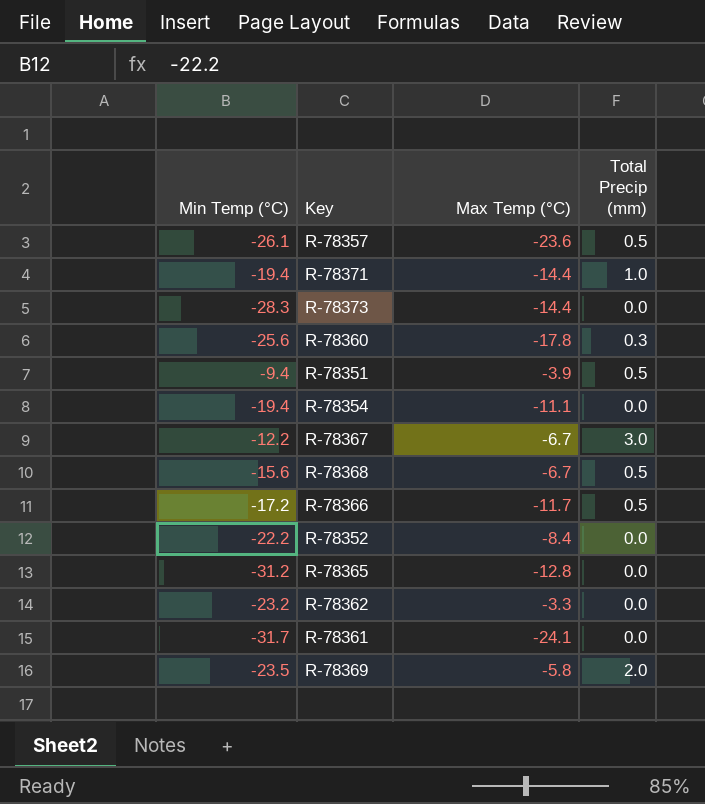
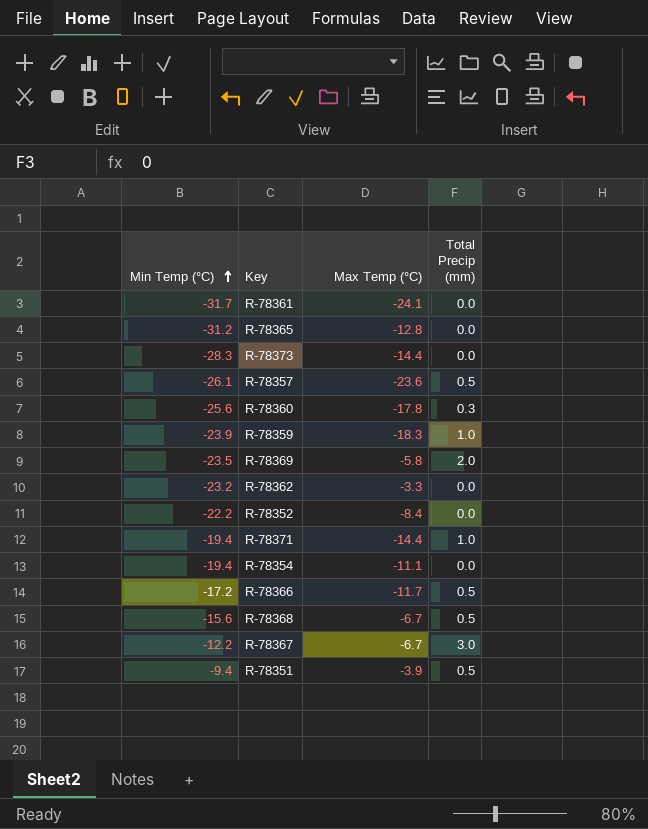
row order: none -> Min Temp (°C) ascending
row R-78359: none -> -23.9 | -18.3 | 1.0

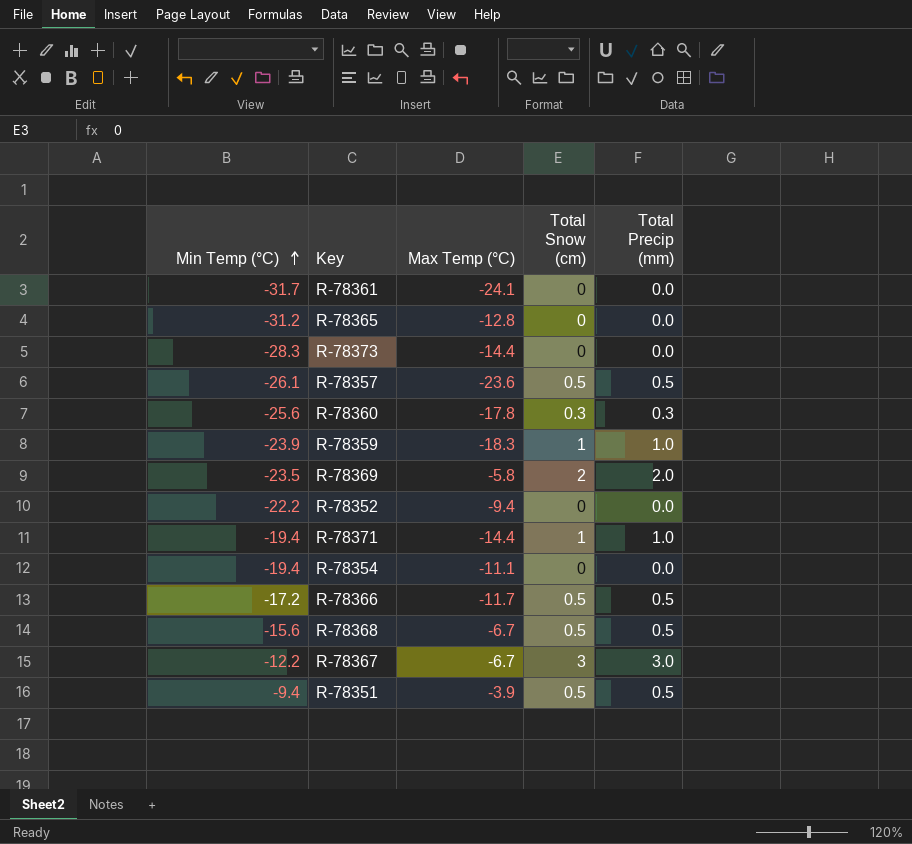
column Total Snow (cm) | position: none -> 4
row R-78362: -23.2 | -3.3 | 0.0 -> none
R-78352 | Max Temp (°C): -8.4 -> -9.4

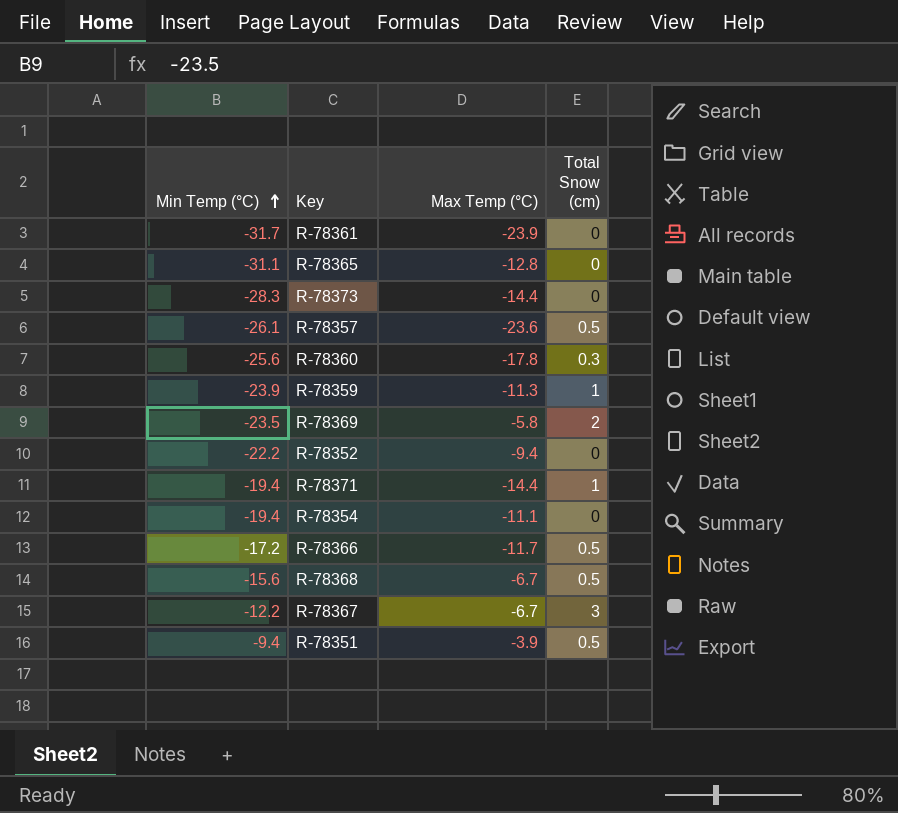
column Total Precip (mm) | position: 5 -> none
R-78361 | Max Temp (°C): -24.1 -> -23.9
R-78365 | Min Temp (°C): -31.2 -> -31.1
R-78359 | Max Temp (°C): -18.3 -> -11.3

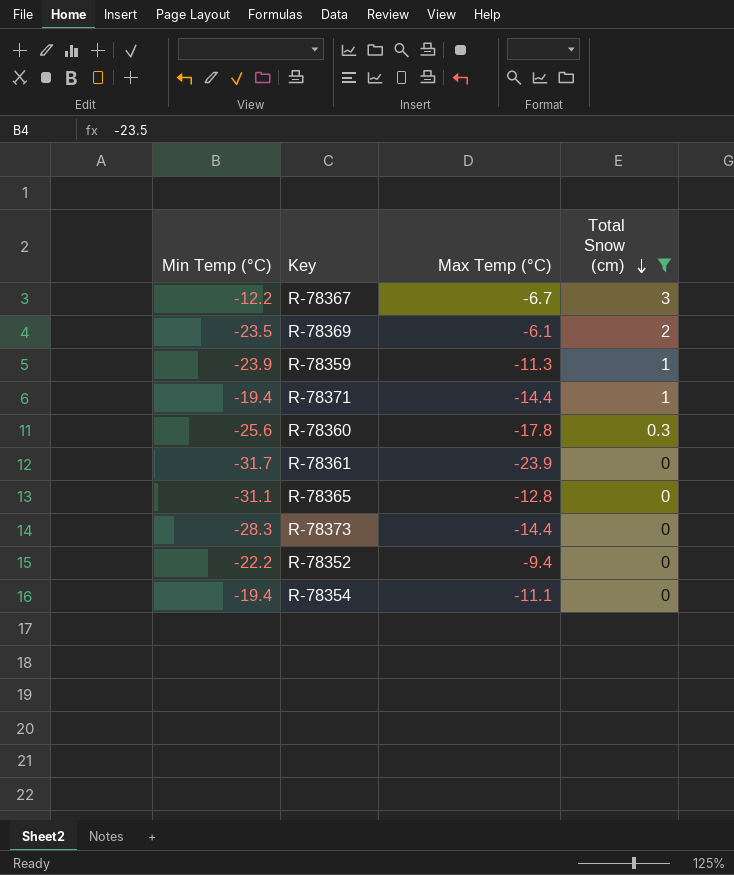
filter: none -> Total Snow (cm) != 0.5
row order: Min Temp (°C) ascending -> Total Snow (cm) descending
R-78369 | Max Temp (°C): -5.8 -> -6.1

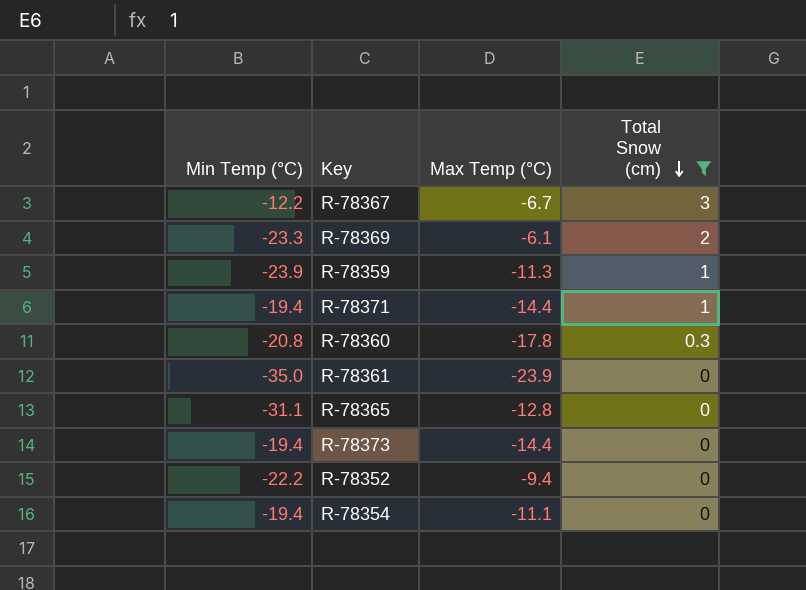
R-78369 | Min Temp (°C): -23.5 -> -23.3
R-78360 | Min Temp (°C): -25.6 -> -20.8
R-78361 | Min Temp (°C): -31.7 -> -35.0
R-78373 | Min Temp (°C): -28.3 -> -19.4

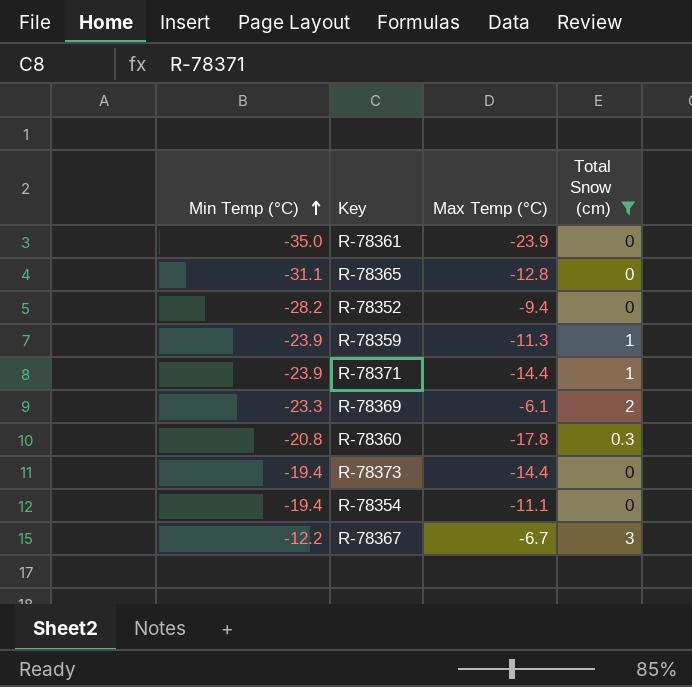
row order: Total Snow (cm) descending -> Min Temp (°C) ascending
R-78352 | Min Temp (°C): -22.2 -> -28.2
R-78371 | Min Temp (°C): -19.4 -> -23.9

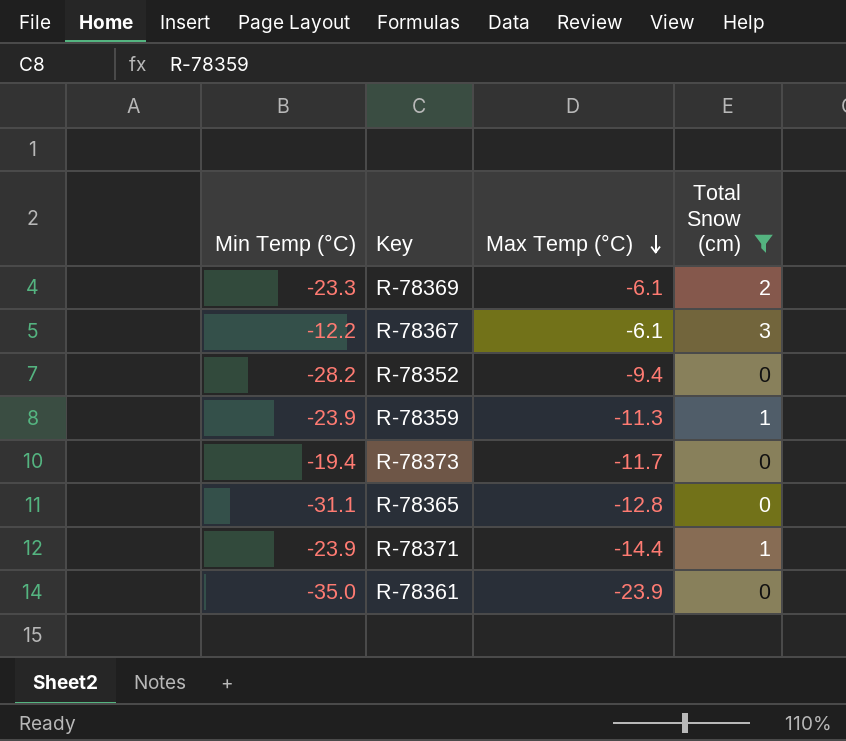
row order: Min Temp (°C) ascending -> Max Temp (°C) descending
row R-78360: -20.8 | -17.8 | 0.3 -> none
row R-78354: -19.4 | -11.1 | 0 -> none
R-78367 | Max Temp (°C): -6.7 -> -6.1
R-78373 | Max Temp (°C): -14.4 -> -11.7

